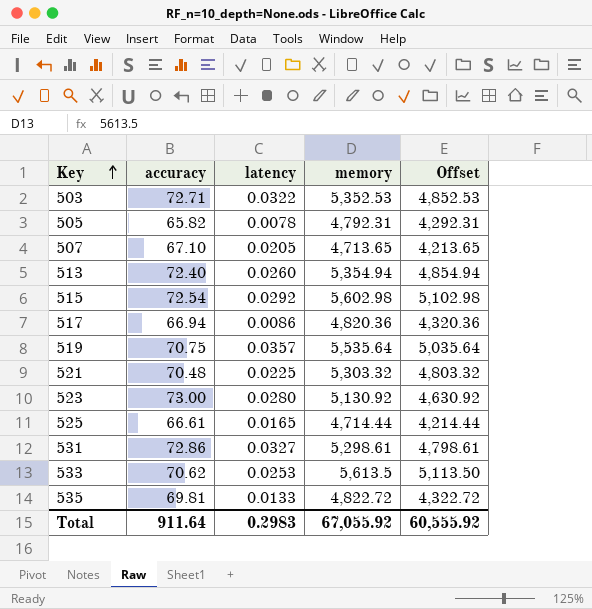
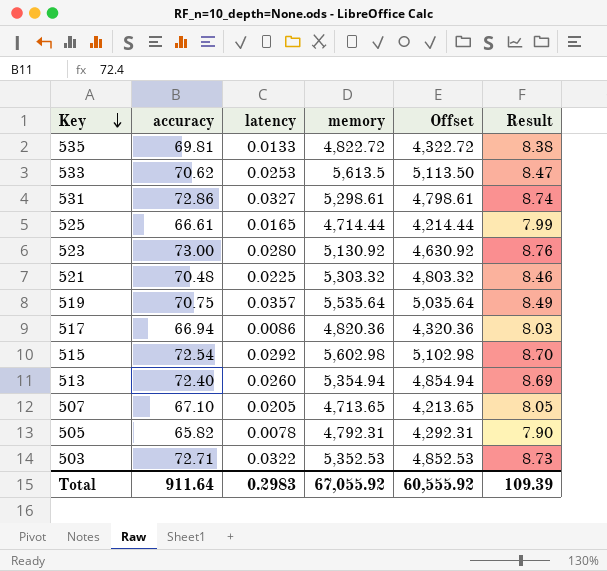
row order: Key ascending -> Key descending
column Result | formula: none -> [accuracy] * 0.12

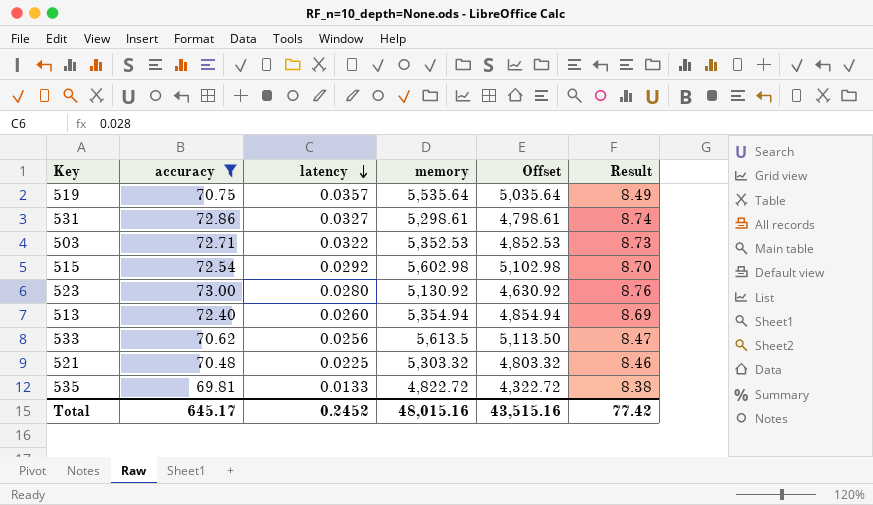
filter: none -> accuracy >= 69.81
row order: Key descending -> latency descending
533 | latency: 0.0253 -> 0.0256
Total | accuracy: 911.64 -> 645.17
Total | latency: 0.2983 -> 0.2452
Total | memory: 67,055.92 -> 48,015.16
Total | Offset: 60,555.92 -> 43,515.16
Total | Result: 109.39 -> 77.42

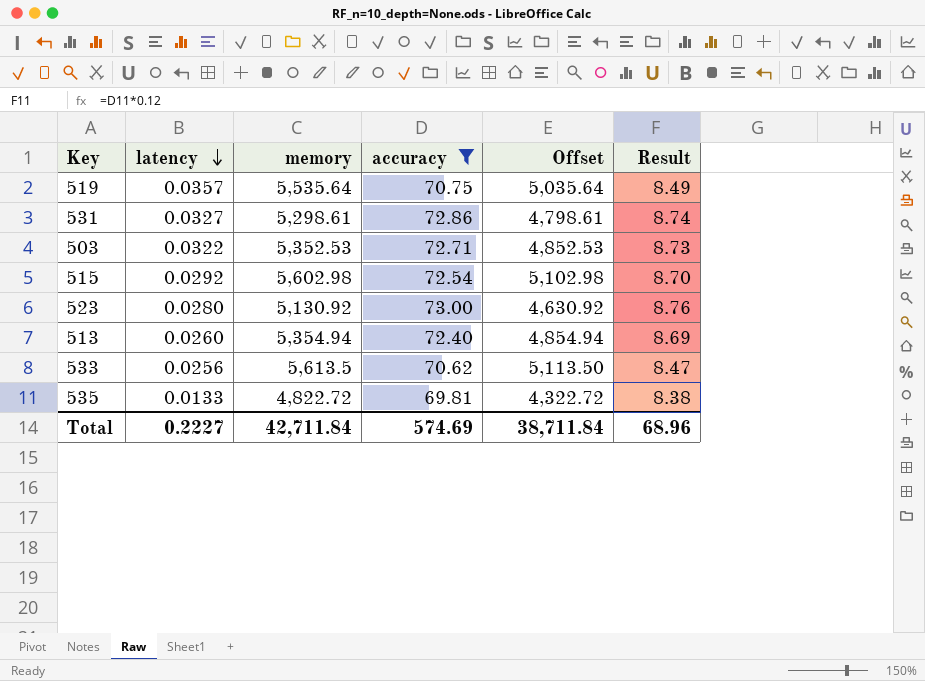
column accuracy | position: 2 -> 4
row 521: 70.48 | 0.0225 | 5,303.32 | 4,803.32 | 8.46 -> none
Total | latency: 0.2452 -> 0.2227
Total | memory: 48,015.16 -> 42,711.84
Total | accuracy: 645.17 -> 574.69
Total | Offset: 43,515.16 -> 38,711.84
Total | Result: 77.42 -> 68.96

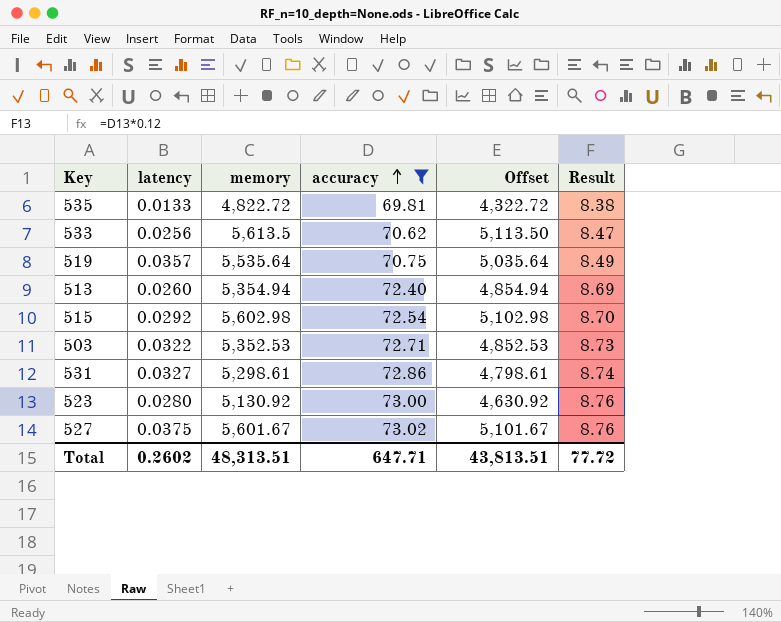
row order: latency descending -> accuracy ascending
row 527: none -> 0.0375 | 5,601.67 | 73.02 | 5,101.67 | 8.76
Total | latency: 0.2227 -> 0.2602
Total | memory: 42,711.84 -> 48,313.51
Total | accuracy: 574.69 -> 647.71
Total | Offset: 38,711.84 -> 43,813.51
Total | Result: 68.96 -> 77.72

